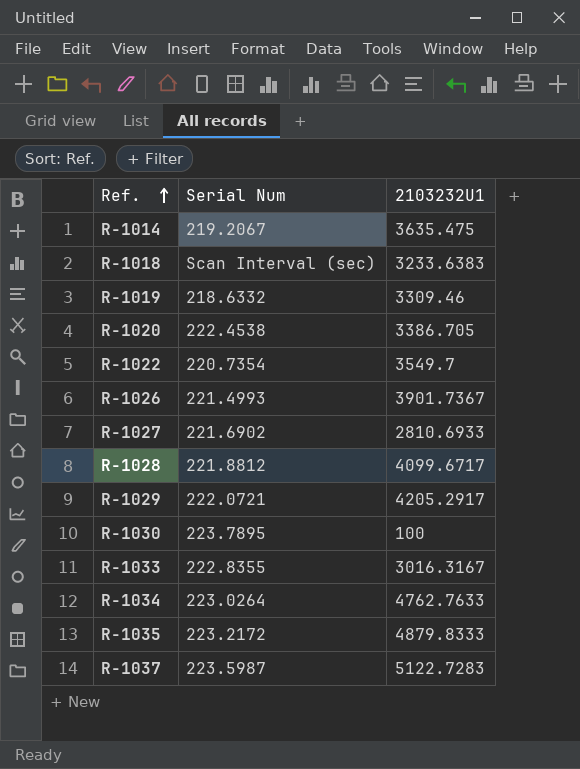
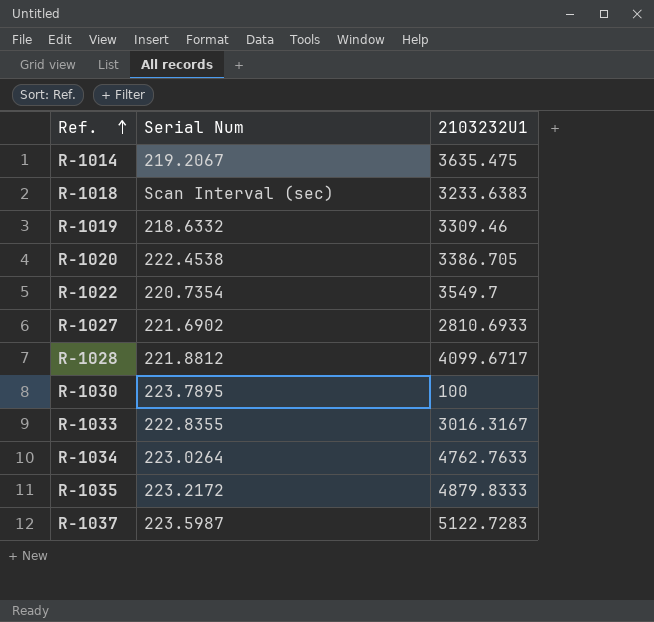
row R-1026: 221.4993 | 3901.7367 -> none
row R-1029: 222.0721 | 4205.2917 -> none

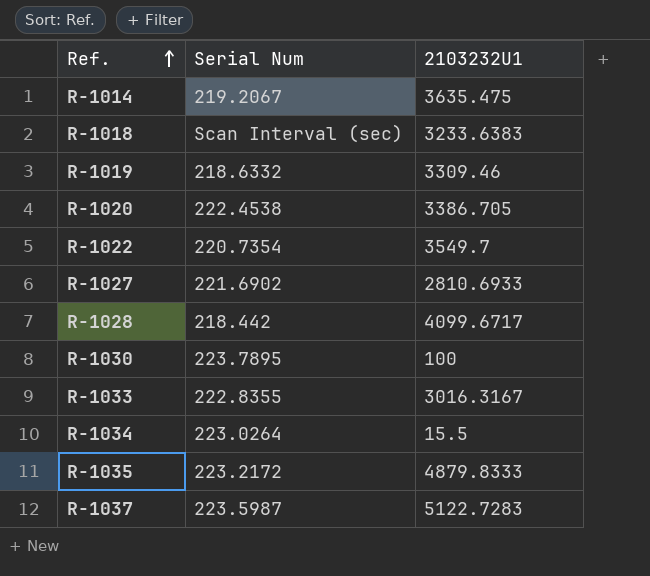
R-1028 | Serial Num: 221.8812 -> 218.442
R-1034 | 2103232U1: 4762.7633 -> 15.5

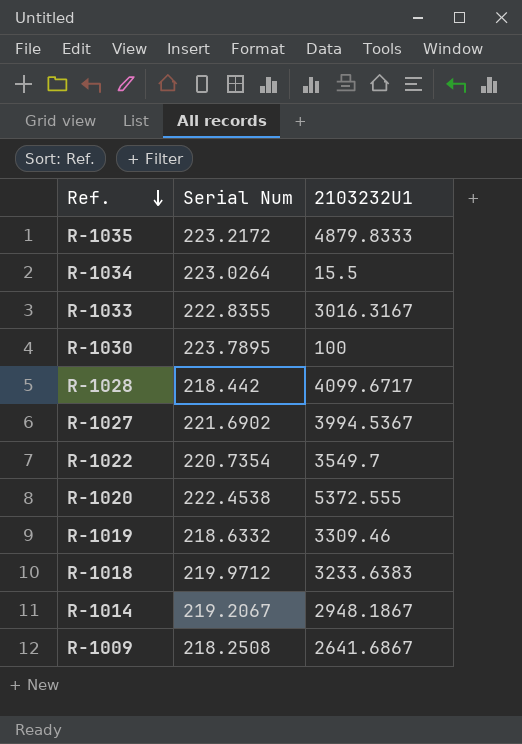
row order: Ref. ascending -> Ref. descending
row R-1037: 223.5987 | 5122.7283 -> none
R-1027 | 2103232U1: 2810.6933 -> 3994.5367
R-1020 | 2103232U1: 3386.705 -> 5372.555
R-1018 | Serial Num: Scan Interval (sec) -> 219.9712
R-1014 | 2103232U1: 3635.475 -> 2948.1867
row R-1009: none -> 218.2508 | 2641.6867

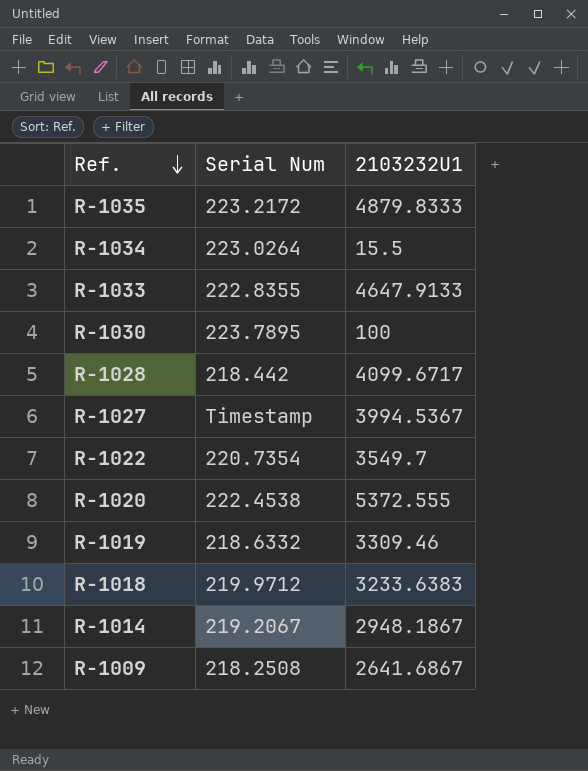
R-1033 | 2103232U1: 3016.3167 -> 4647.9133
R-1027 | Serial Num: 221.6902 -> Timestamp

